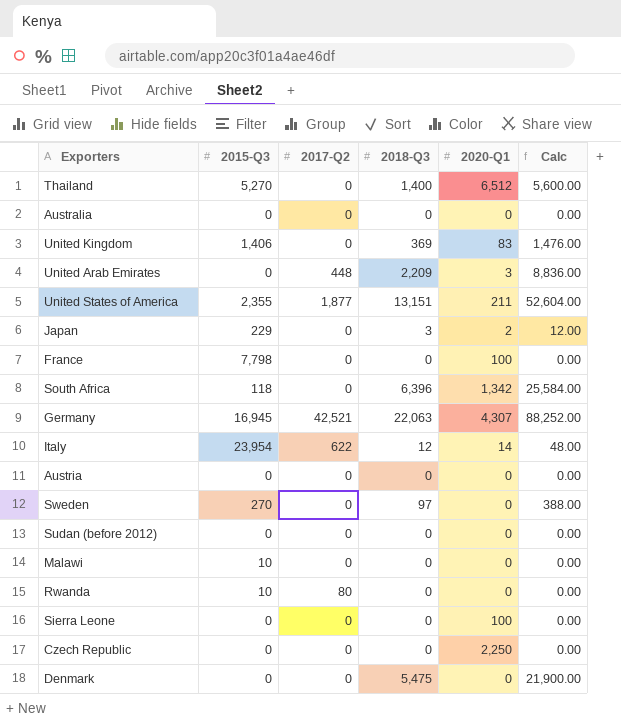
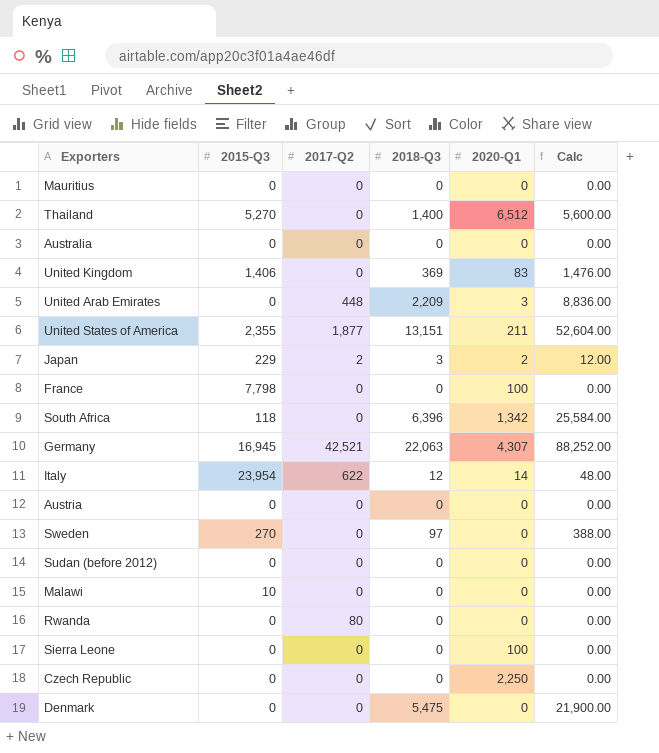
row Mauritius: none -> 0 | 0 | 0 | 0 | 0.00
Japan | 2017-Q2: 0 -> 2
Rwanda | 2015-Q3: 10 -> 0

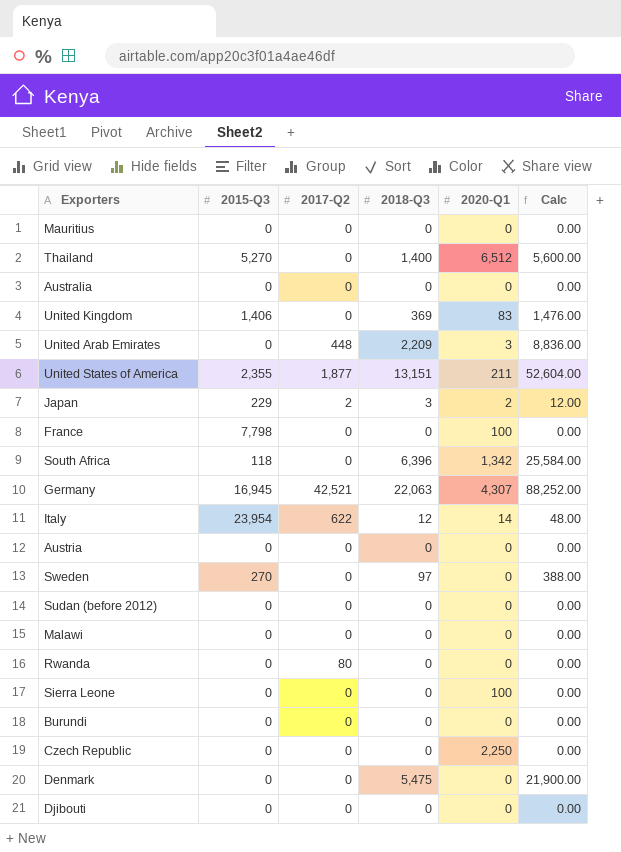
Malawi | 2015-Q3: 10 -> 0
row Burundi: none -> 0 | 0 | 0 | 0 | 0.00
row Djibouti: none -> 0 | 0 | 0 | 0 | 0.00

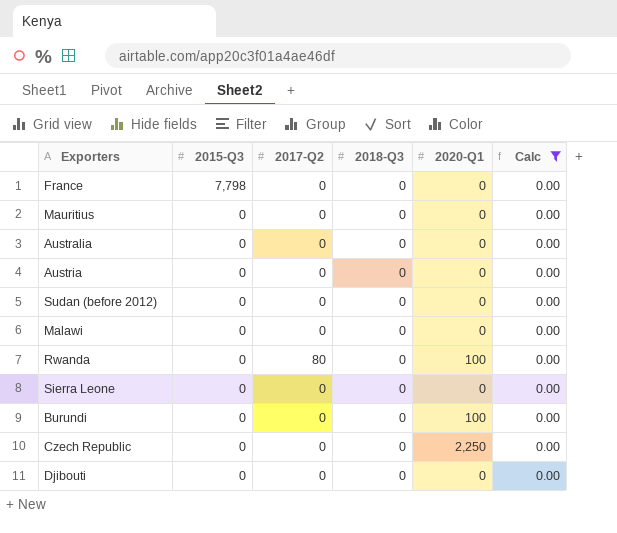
filter: none -> Calc = 0.00
row order: none -> 2015-Q3 descending
France | 2020-Q1: 100 -> 0
Rwanda | 2020-Q1: 0 -> 100
Sierra Leone | 2020-Q1: 100 -> 0
Burundi | 2020-Q1: 0 -> 100

